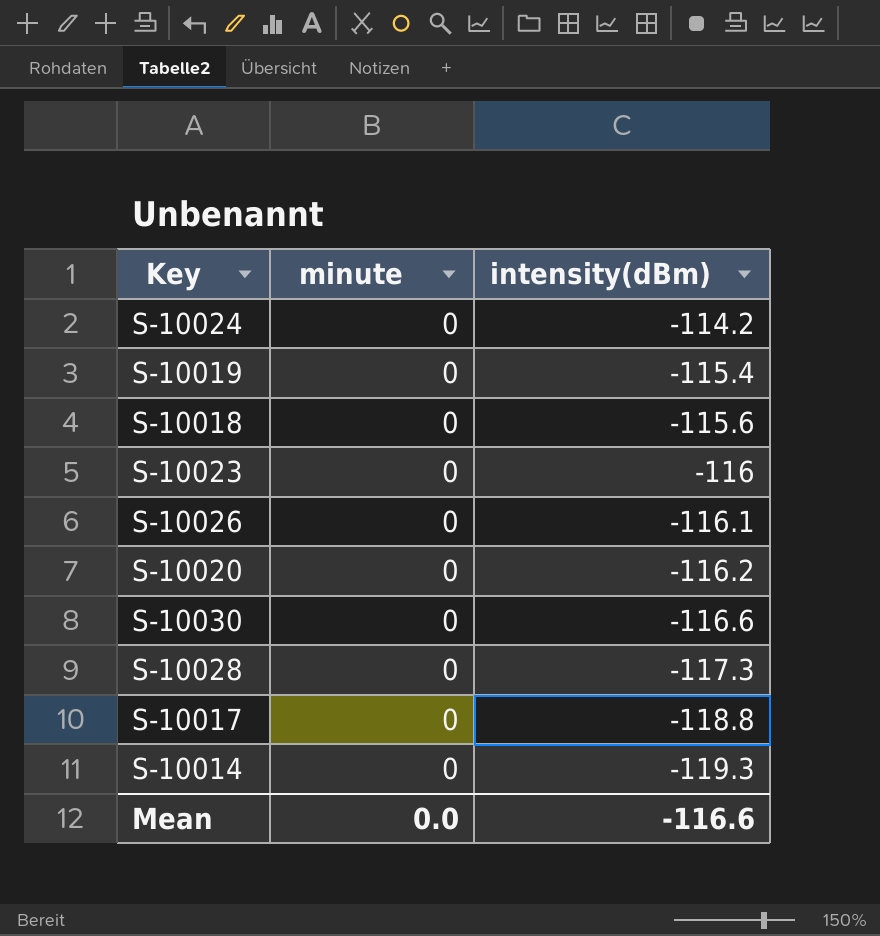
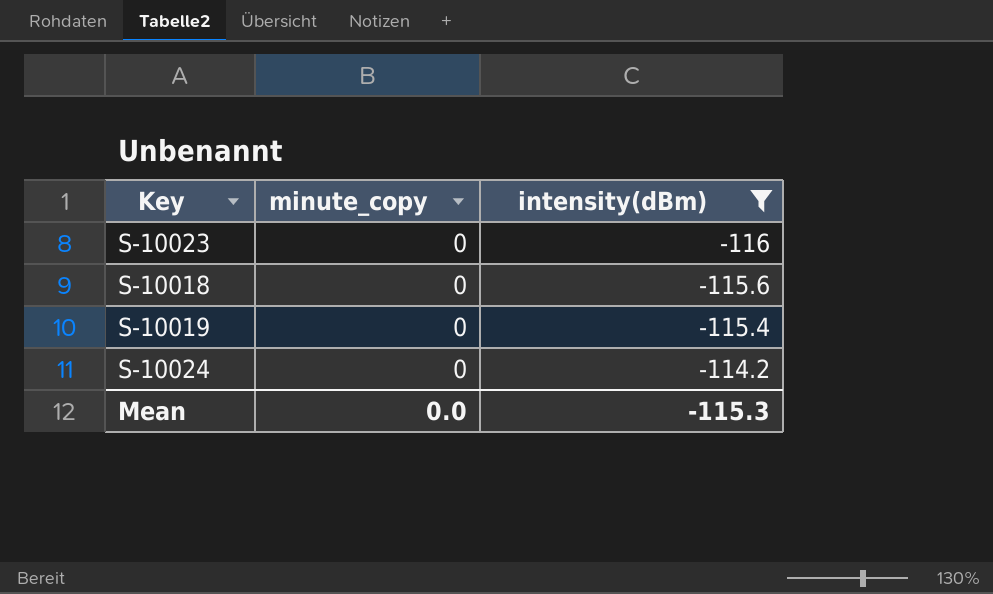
filter: none -> intensity(dBm) >= -116
row order: intensity(dBm) descending -> intensity(dBm) ascending
column name: minute -> minute_copy
Mean | intensity(dBm): -116.6 -> -115.3

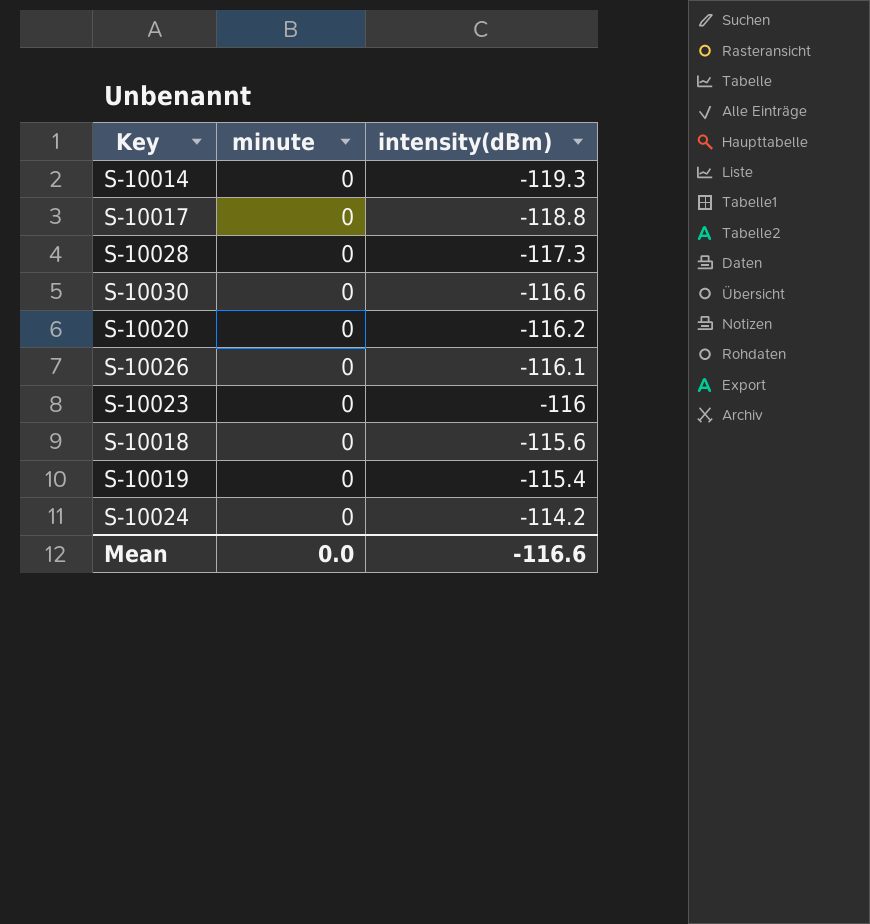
filter: intensity(dBm) >= -116 -> none
column name: minute_copy -> minute
Mean | intensity(dBm): -115.3 -> -116.6

